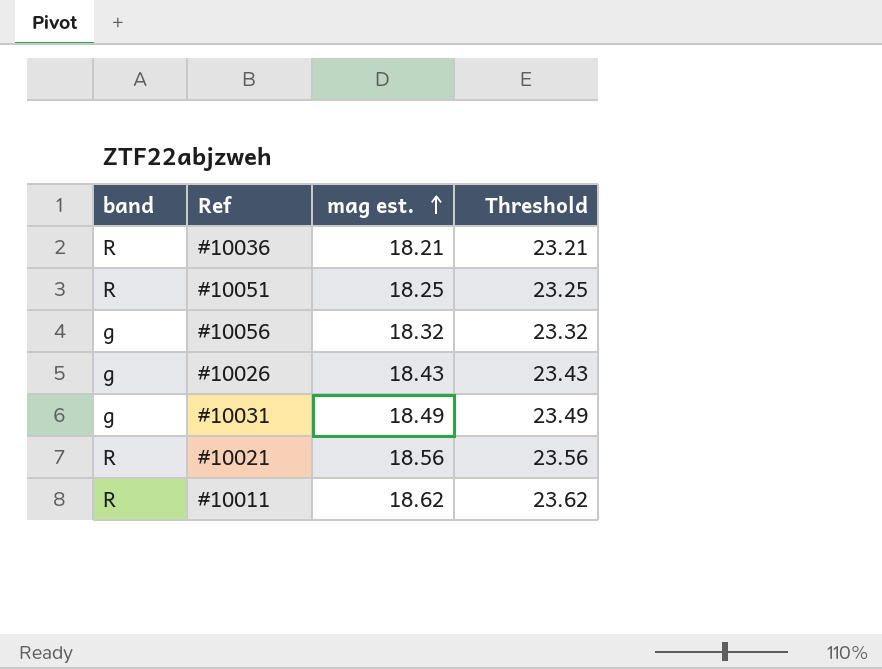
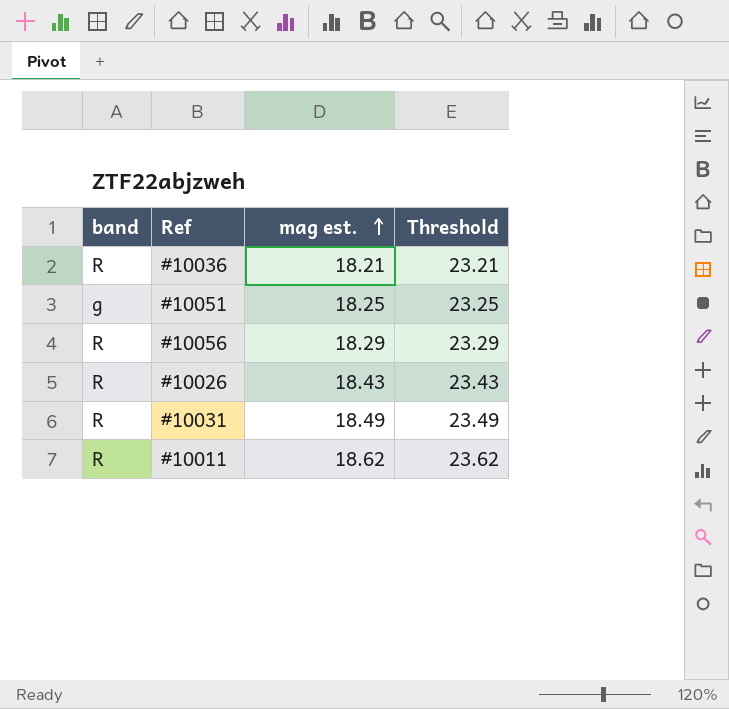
row #10021: R | 18.56 | 23.56 -> none
#10051 | band: R -> g
#10056 | band: g -> R
#10056 | mag est.: 18.32 -> 18.29
#10056 | Threshold: 23.32 -> 23.29
#10026 | band: g -> R
#10031 | band: g -> R

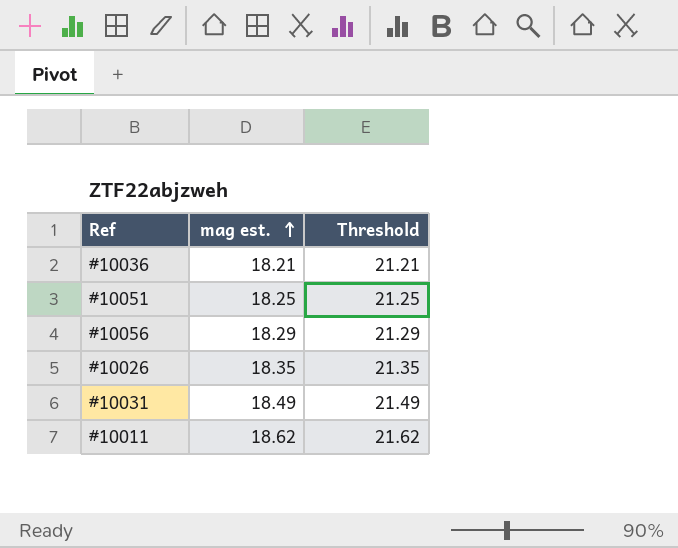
column band | position: 1 -> none
column Threshold | formula: [mag est.] + 5 -> [mag est.] + 3
#10026 | mag est.: 18.43 -> 18.35

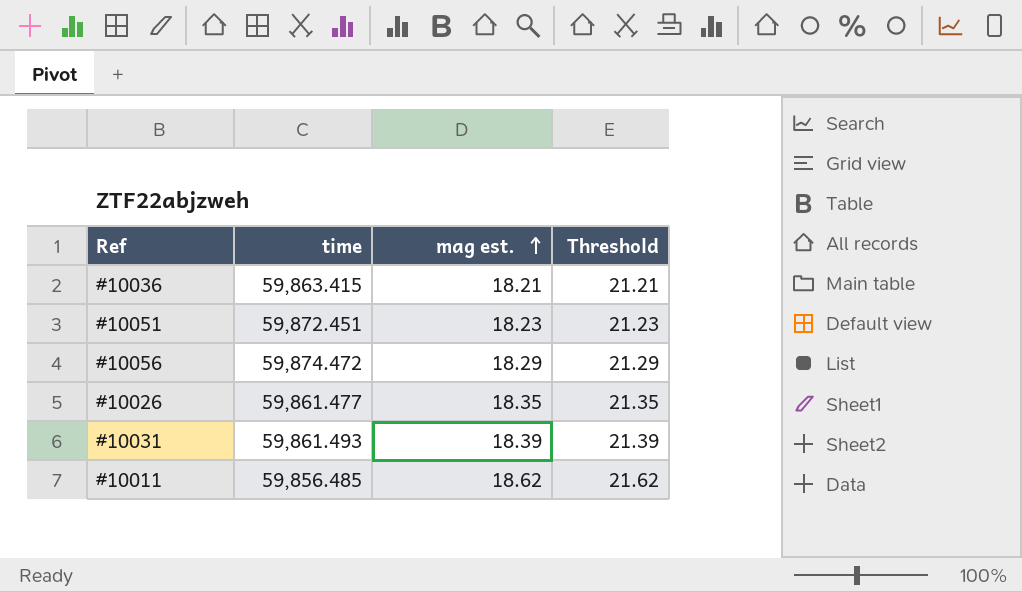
column time | position: none -> 2
#10051 | mag est.: 18.25 -> 18.23
#10051 | Threshold: 21.25 -> 21.23
#10031 | mag est.: 18.49 -> 18.39
#10031 | Threshold: 21.49 -> 21.39

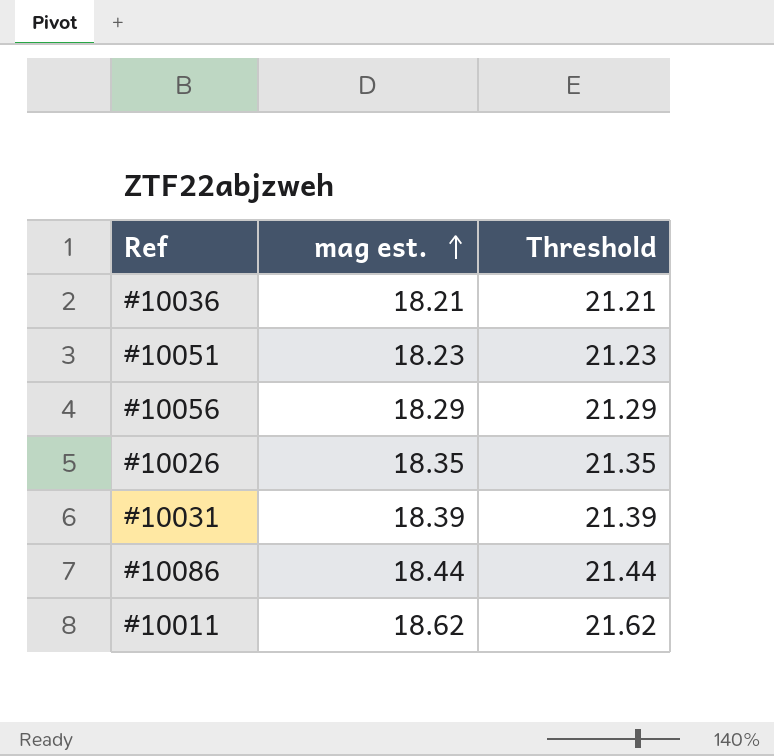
column time | position: 2 -> none
row #10086: none -> 18.44 | 21.44

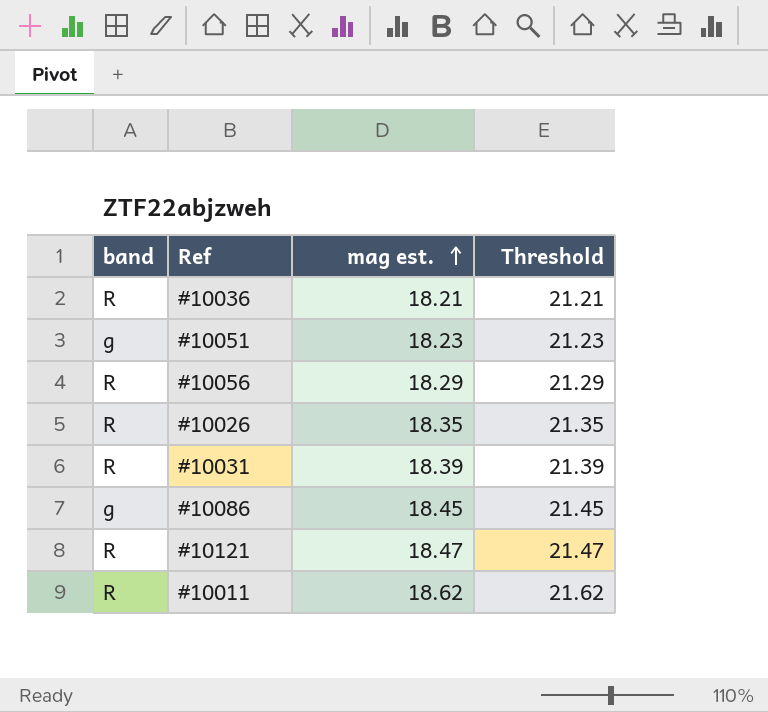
column band | position: none -> 1
#10086 | mag est.: 18.44 -> 18.45
#10086 | Threshold: 21.44 -> 21.45
row #10121: none -> R | 18.47 | 21.47

